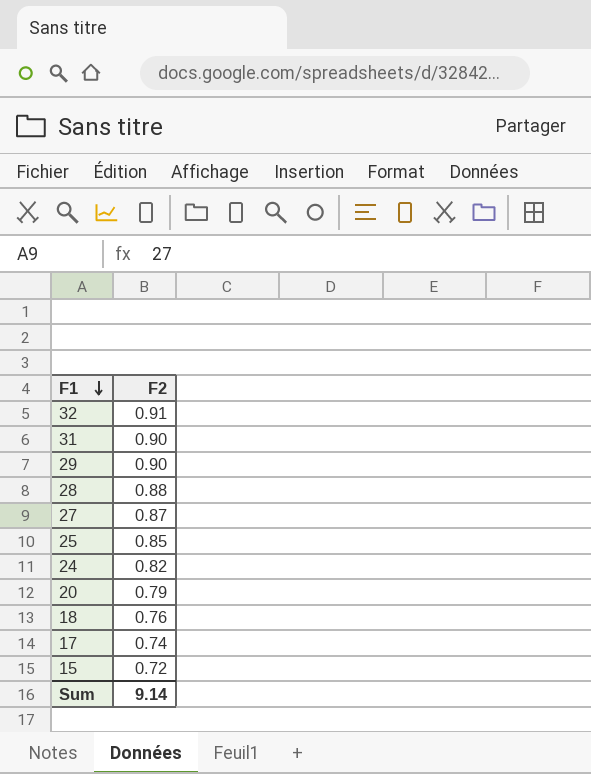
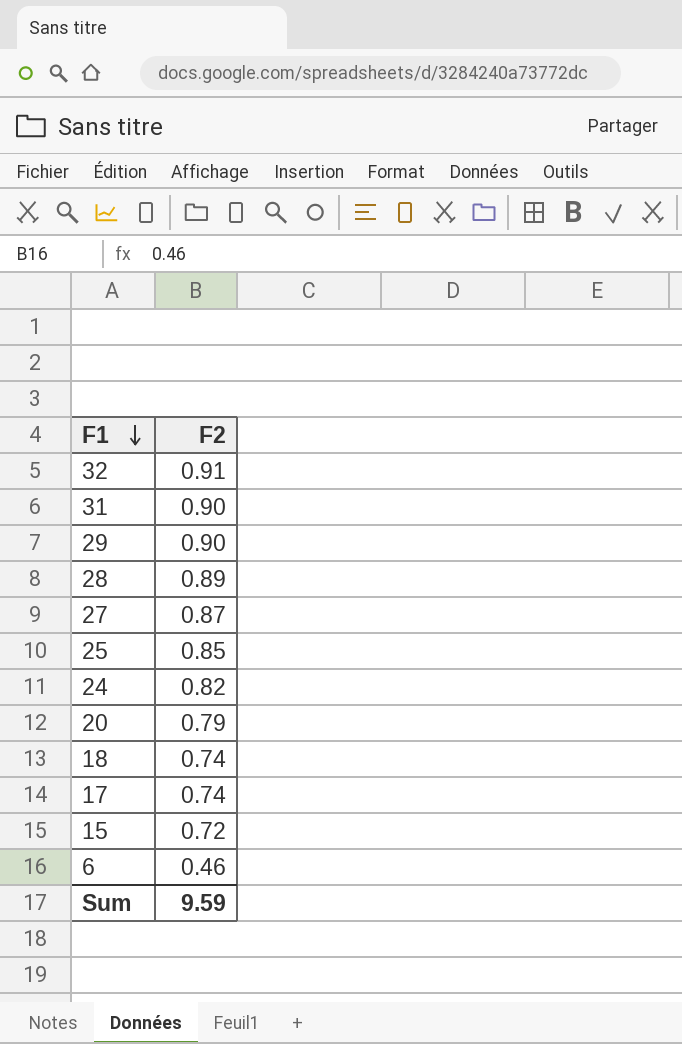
28 | F2: 0.88 -> 0.89
18 | F2: 0.76 -> 0.74
row 6: none -> 0.46
Sum | F2: 9.14 -> 9.59

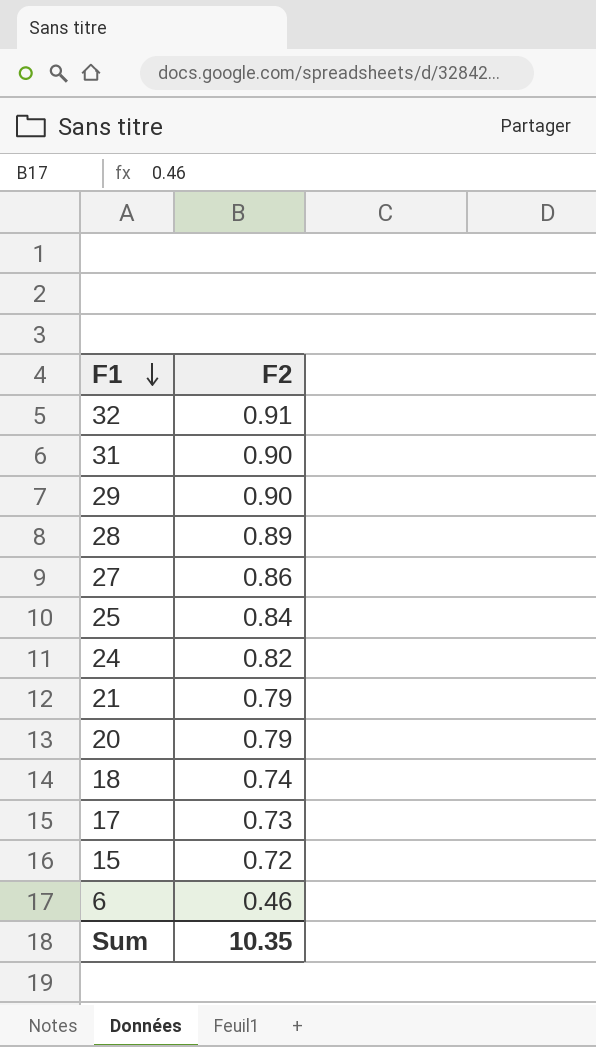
27 | F2: 0.87 -> 0.86
25 | F2: 0.85 -> 0.84
row 21: none -> 0.79
17 | F2: 0.74 -> 0.73
Sum | F2: 9.59 -> 10.35

